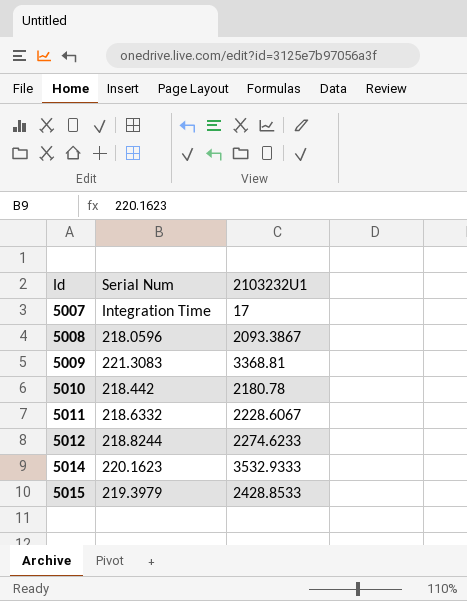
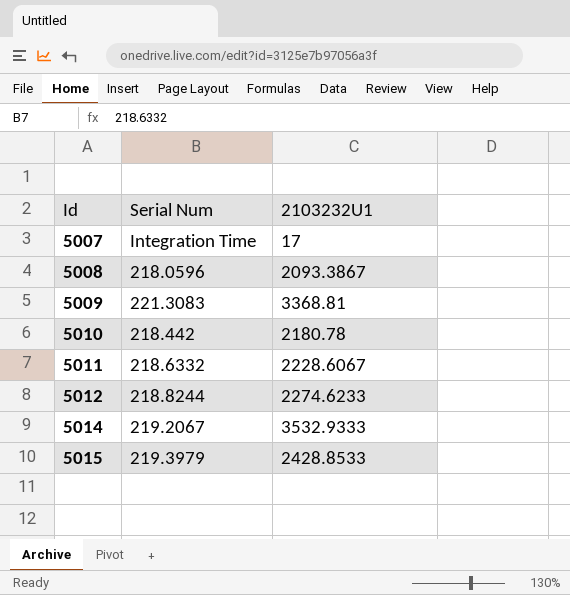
5014 | Serial Num: 220.1623 -> 219.2067

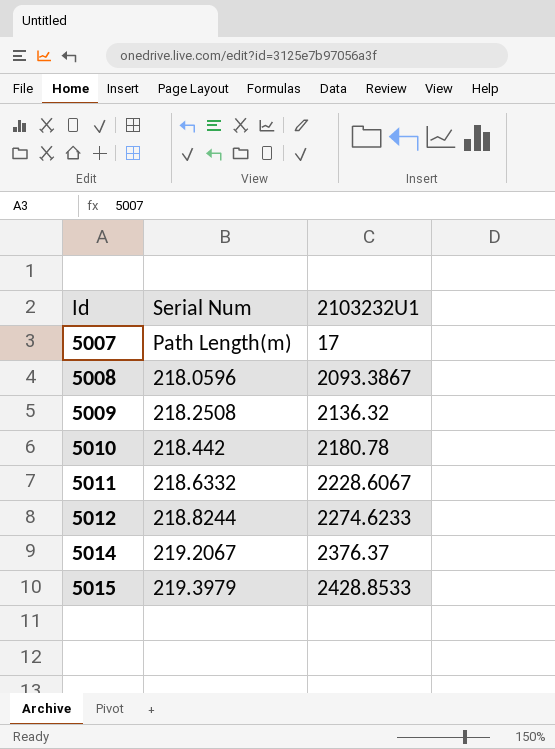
5007 | Serial Num: Integration Time -> Path Length(m)
5009 | Serial Num: 221.3083 -> 218.2508
5009 | 2103232U1: 3368.81 -> 2136.32
5014 | 2103232U1: 3532.9333 -> 2376.37

